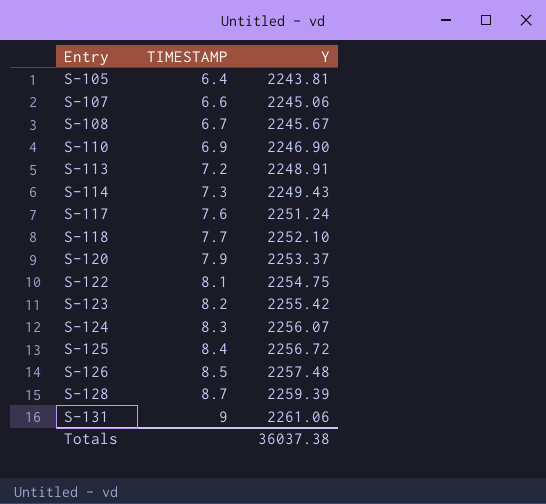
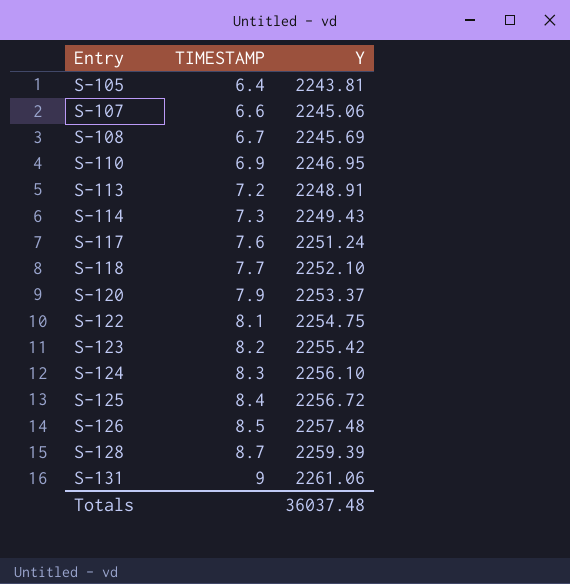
S-108 | Y: 2245.67 -> 2245.69
S-110 | Y: 2246.90 -> 2246.95
S-124 | Y: 2256.07 -> 2256.10
Totals | Y: 36037.38 -> 36037.48

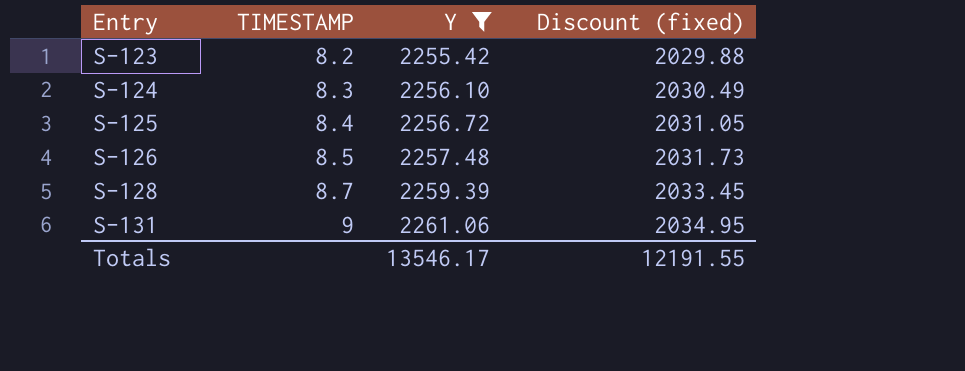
filter: none -> Y >= 2255.42
column Discount (fixed) | formula: none -> [Y] * 0.9
Totals | Y: 36037.48 -> 13546.17

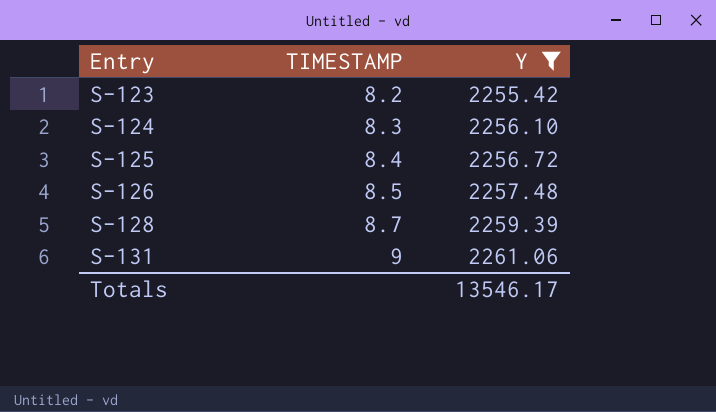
column Discount (fixed) | formula: [Y] * 0.9 -> none

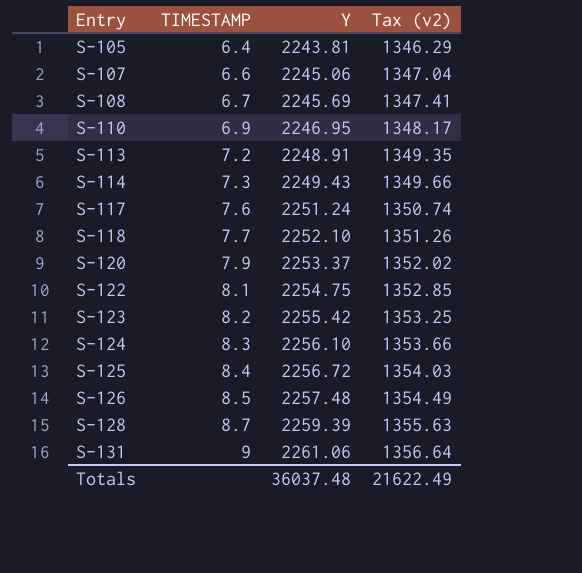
filter: Y >= 2255.42 -> none
column Tax (v2) | formula: none -> [Y] * 0.6
Totals | Y: 13546.17 -> 36037.48

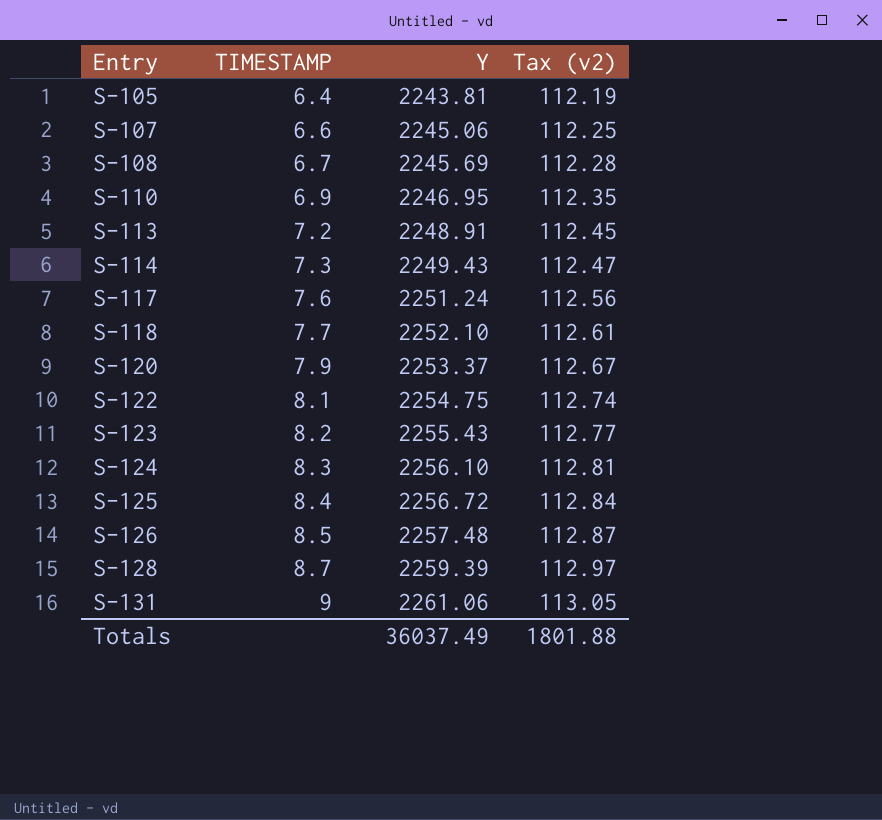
column Tax (v2) | formula: [Y] * 0.6 -> [Y] * 0.05
S-123 | Y: 2255.42 -> 2255.43
Totals | Y: 36037.48 -> 36037.49
Totals | Tax (v2): 21622.49 -> 1801.88

